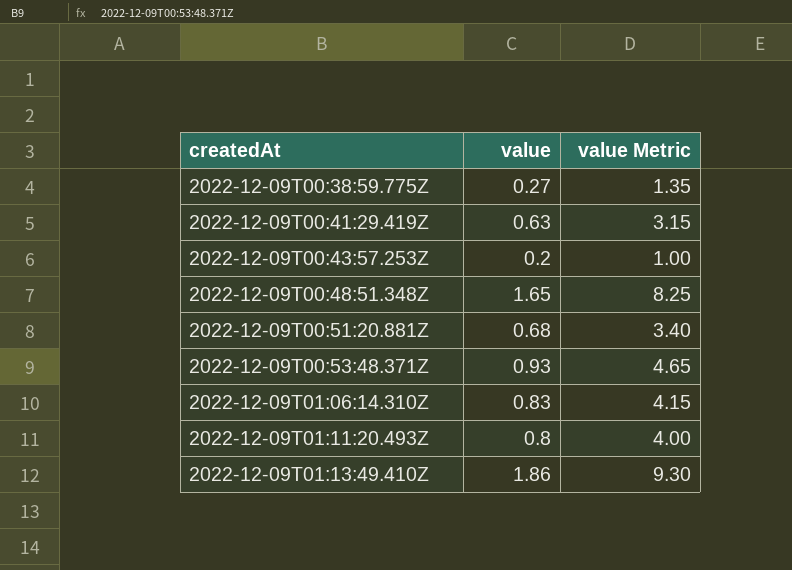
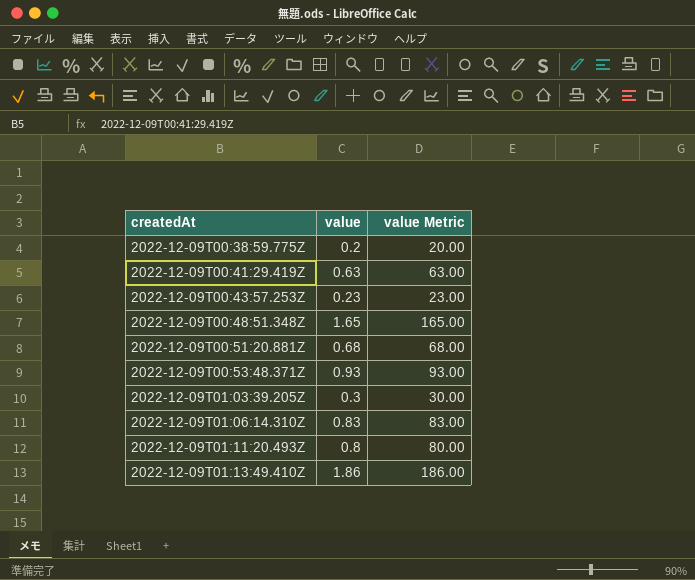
column value Metric | formula: [value] * 5 -> [value] * 100
2022-12-09T00:38:59.775Z | value: 0.27 -> 0.2
2022-12-09T00:43:57.253Z | value: 0.2 -> 0.23
row 2022-12-09T01:03:39.205Z: none -> 0.3 | 30.00

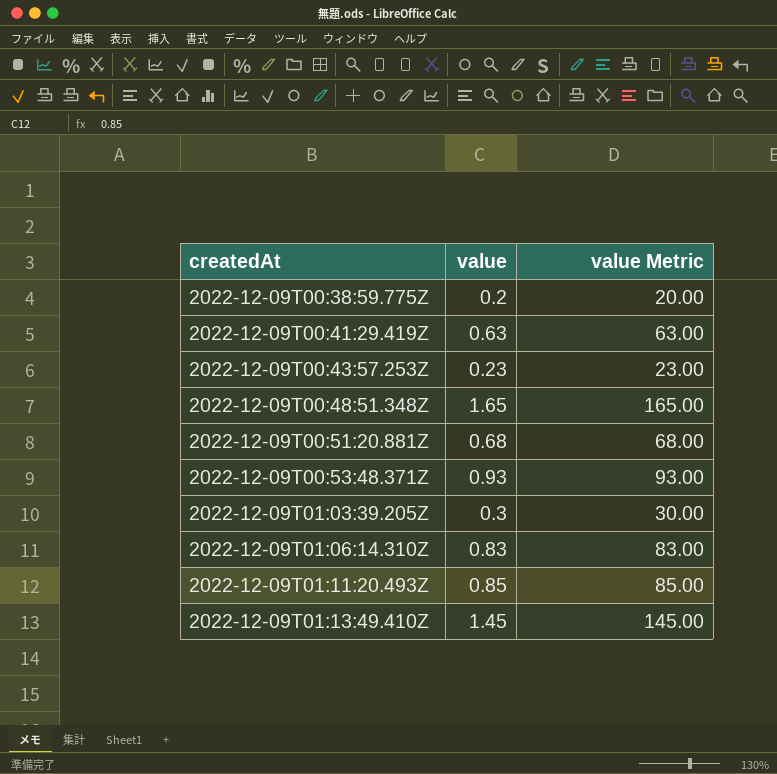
2022-12-09T01:11:20.493Z | value: 0.8 -> 0.85
2022-12-09T01:11:20.493Z | value Metric: 80.00 -> 85.00
2022-12-09T01:13:49.410Z | value: 1.86 -> 1.45
2022-12-09T01:13:49.410Z | value Metric: 186.00 -> 145.00

